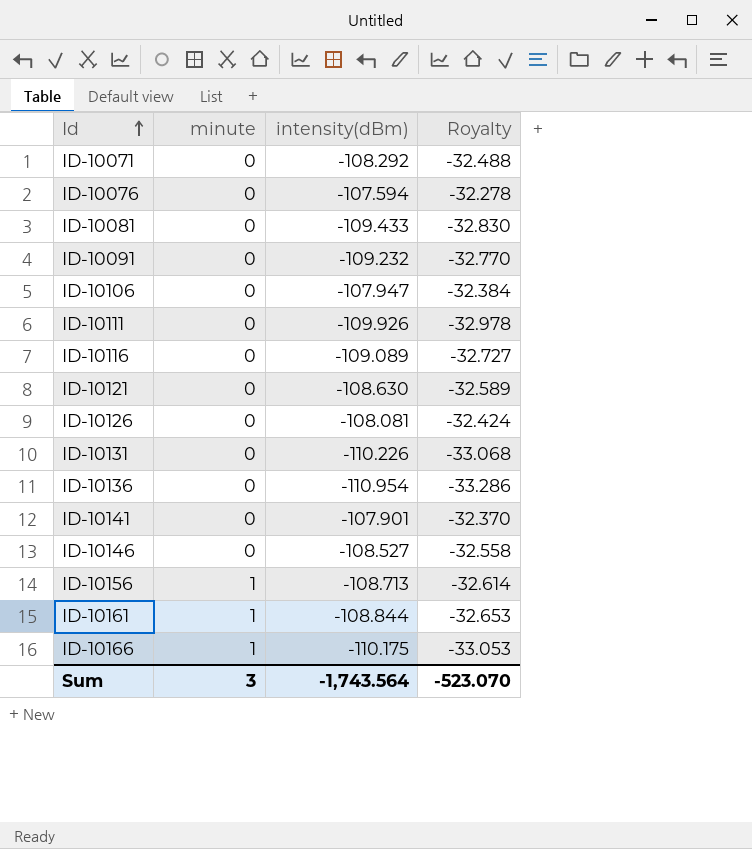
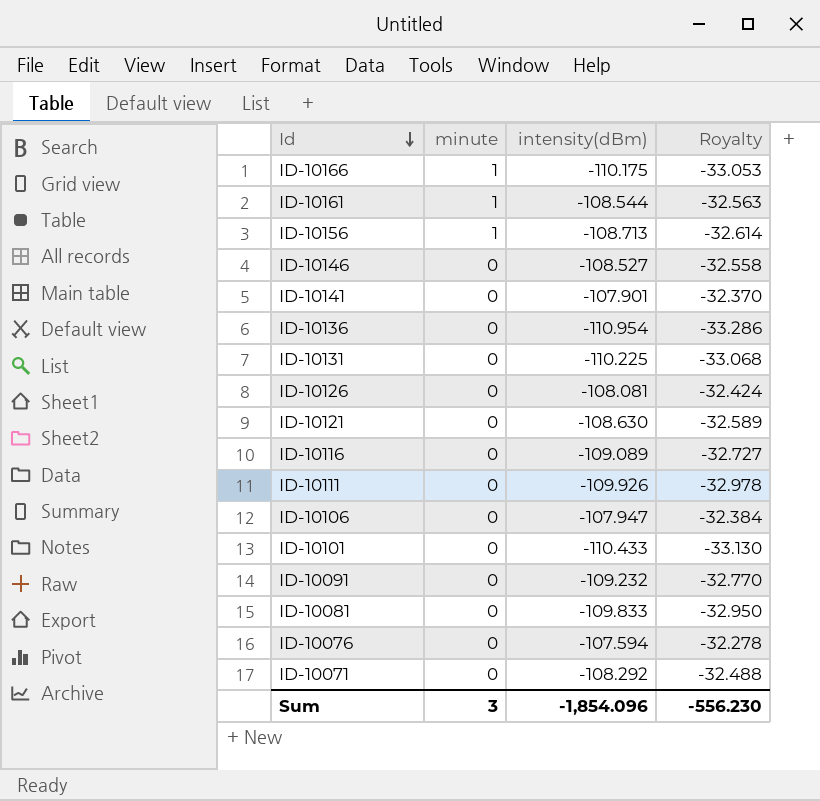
row order: Id ascending -> Id descending
ID-10161 | intensity(dBm): -108.844 -> -108.544
ID-10161 | Royalty: -32.653 -> -32.563
ID-10131 | intensity(dBm): -110.226 -> -110.225
row ID-10101: none -> 0 | -110.433 | -33.130
ID-10081 | intensity(dBm): -109.433 -> -109.833
ID-10081 | Royalty: -32.830 -> -32.950
Sum | intensity(dBm): -1,743.564 -> -1,854.096
Sum | Royalty: -523.070 -> -556.230

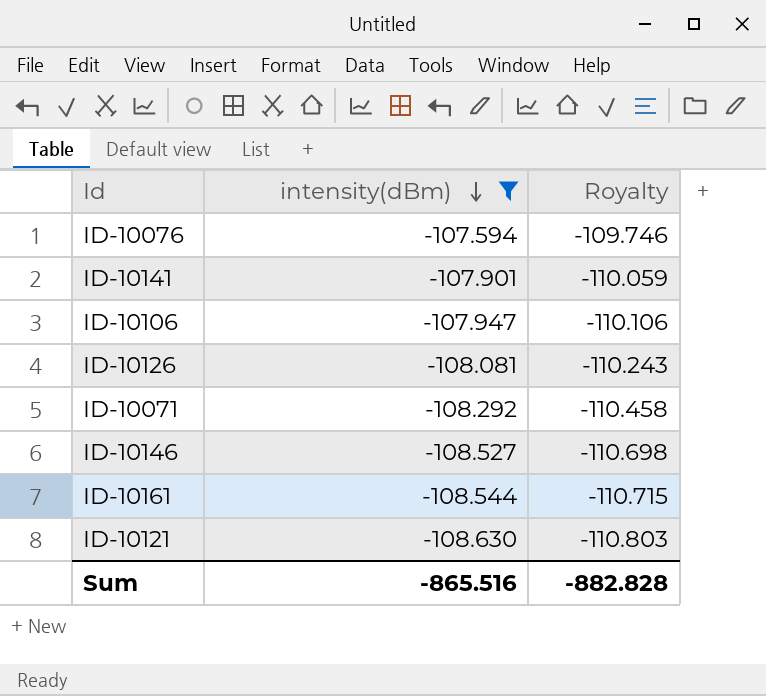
filter: none -> intensity(dBm) >= -108.630
row order: Id descending -> intensity(dBm) descending
column minute | position: 2 -> none
column Royalty | formula: [intensity(dBm)] * 0.3 -> [intensity(dBm)] * 1.02
Sum | intensity(dBm): -1,854.096 -> -865.516
Sum | Royalty: -556.230 -> -882.828

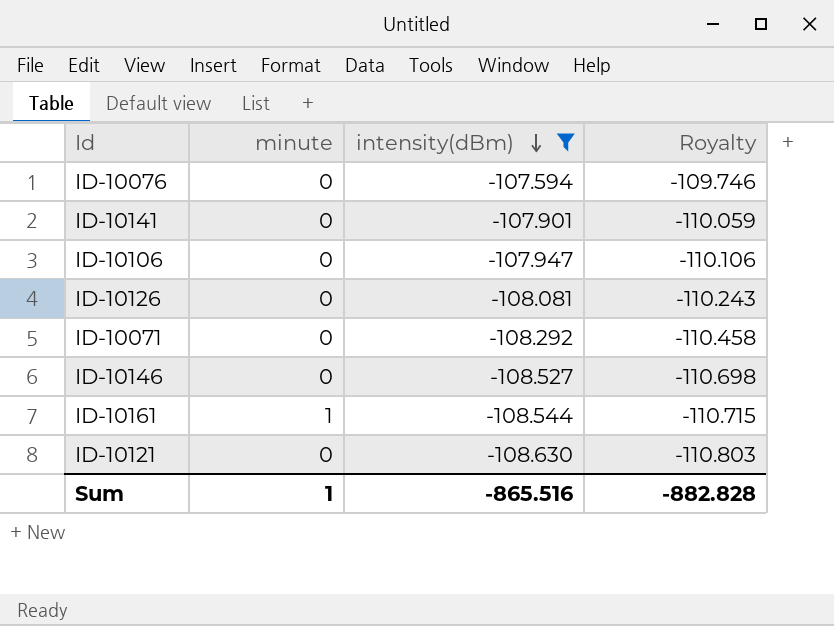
column minute | position: none -> 2

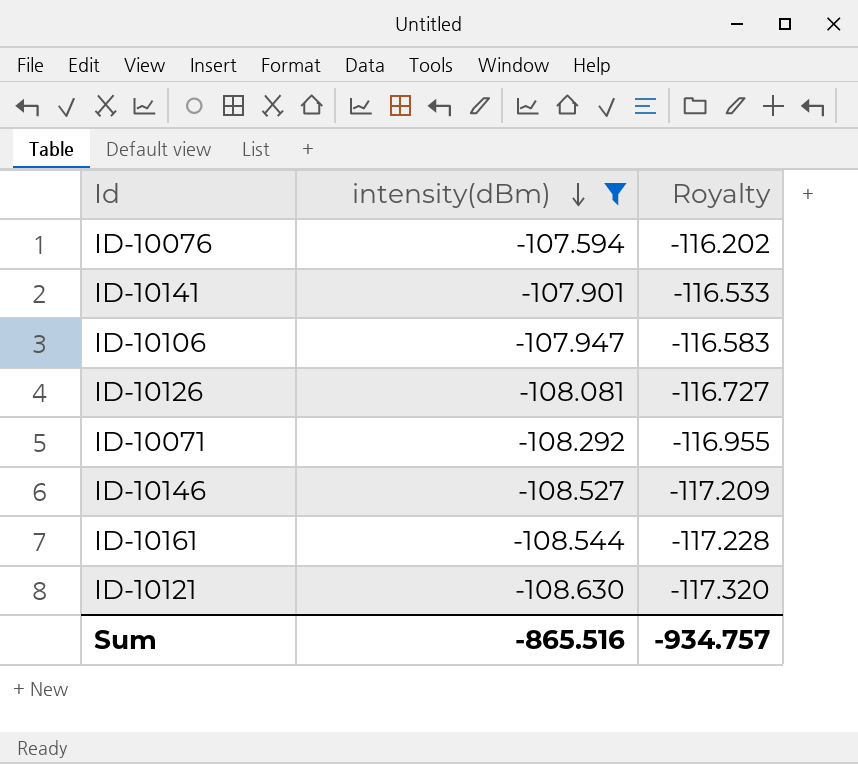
column minute | position: 2 -> none
column Royalty | formula: [intensity(dBm)] * 1.02 -> [intensity(dBm)] * 1.08
Sum | Royalty: -882.828 -> -934.757

